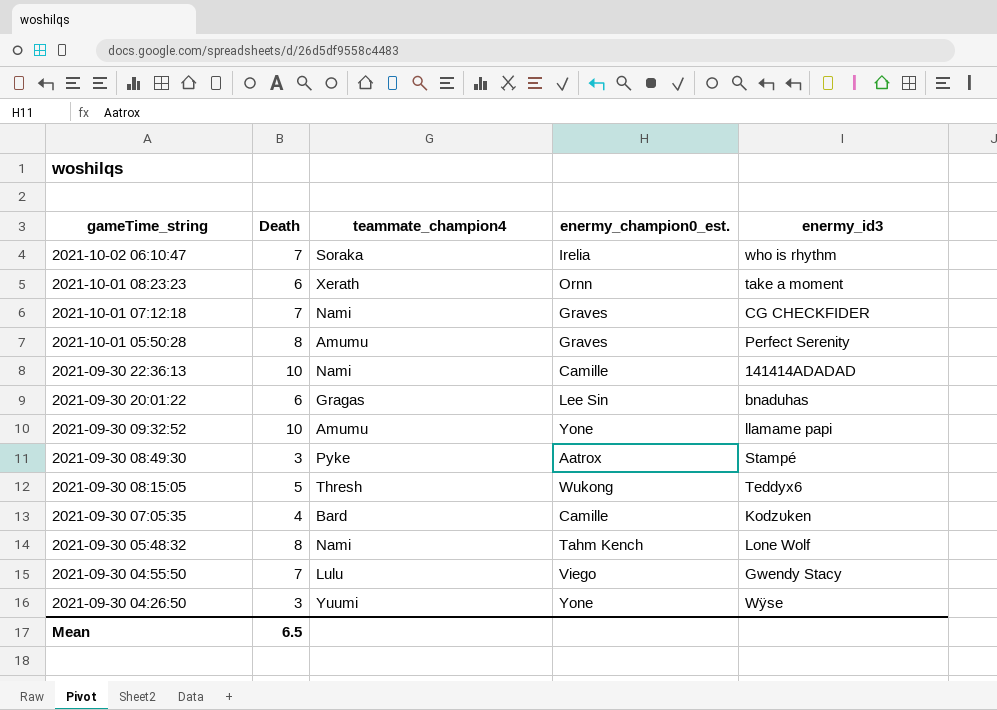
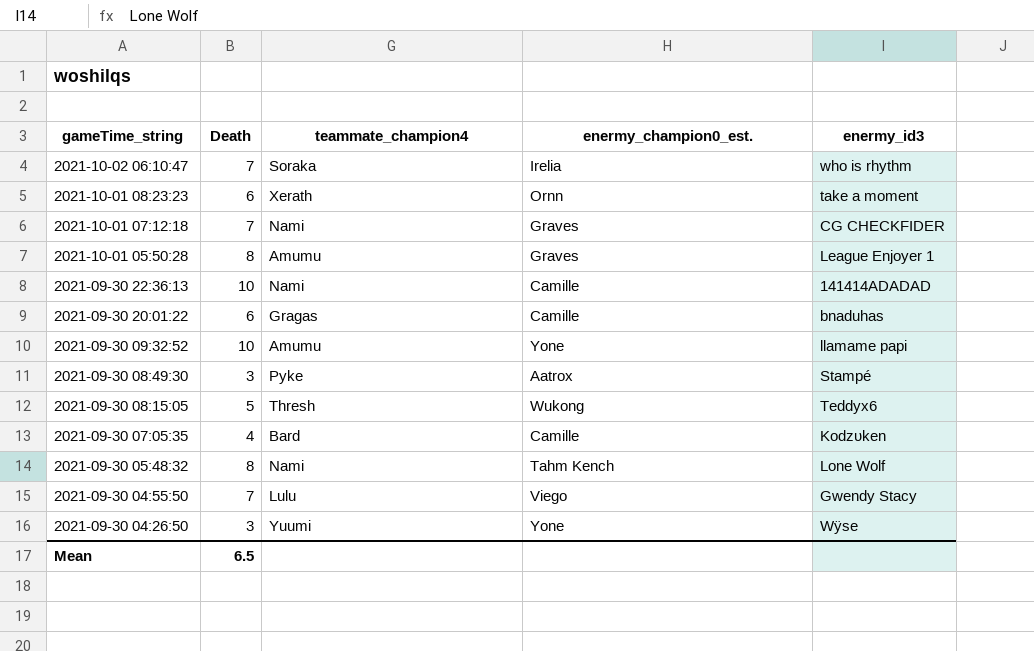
2021-10-01 05:50:28 | enermy_id3: Perfect Serenity -> League Enjoyer 1
2021-09-30 20:01:22 | enermy_champion0_est.: Lee Sin -> Camille

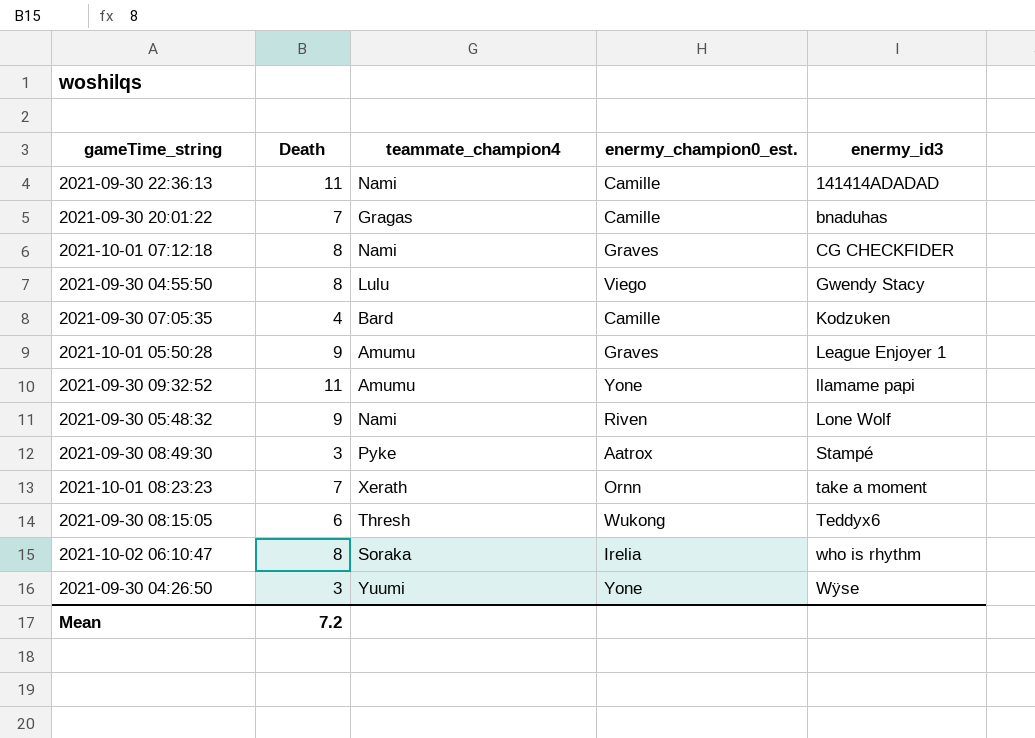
row order: gameTime_string descending -> enermy_id3 ascending
2021-09-30 22:36:13 | Death: 10 -> 11
2021-09-30 20:01:22 | Death: 6 -> 7
2021-10-01 07:12:18 | Death: 7 -> 8
2021-09-30 04:55:50 | Death: 7 -> 8
2021-10-01 05:50:28 | Death: 8 -> 9
2021-09-30 09:32:52 | Death: 10 -> 11
2021-09-30 05:48:32 | Death: 8 -> 9
2021-09-30 05:48:32 | enermy_champion0_est.: Tahm Kench -> Riven
2021-10-01 08:23:23 | Death: 6 -> 7
2021-09-30 08:15:05 | Death: 5 -> 6
2021-10-02 06:10:47 | Death: 7 -> 8
Mean | Death: 6.5 -> 7.2

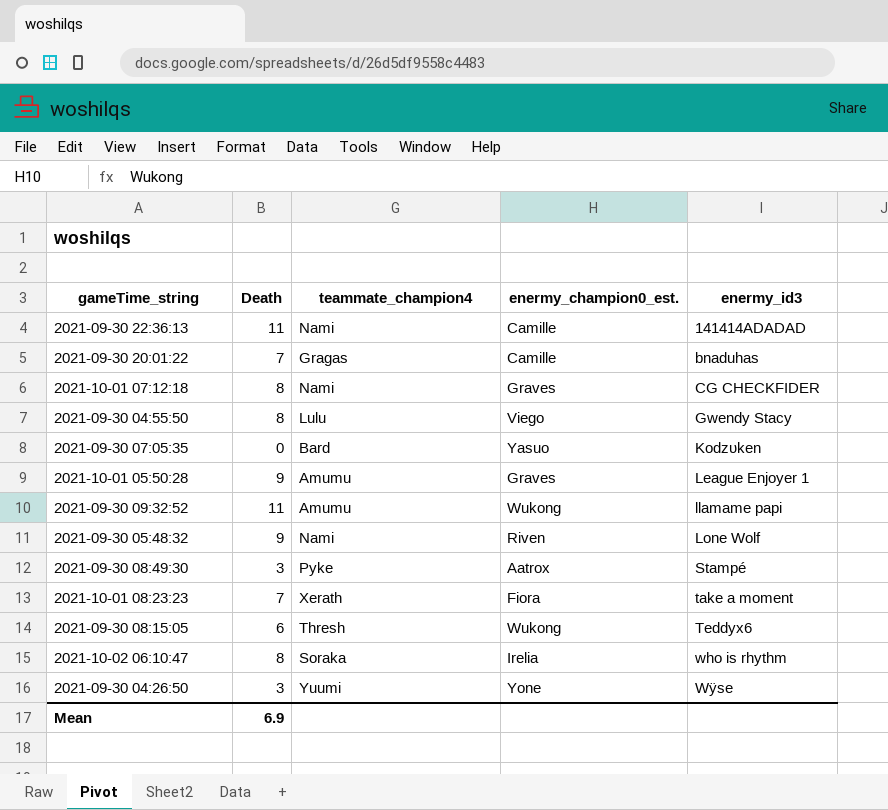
2021-09-30 07:05:35 | Death: 4 -> 0
2021-09-30 07:05:35 | enermy_champion0_est.: Camille -> Yasuo
2021-09-30 09:32:52 | enermy_champion0_est.: Yone -> Wukong
2021-10-01 08:23:23 | enermy_champion0_est.: Ornn -> Fiora
Mean | Death: 7.2 -> 6.9

